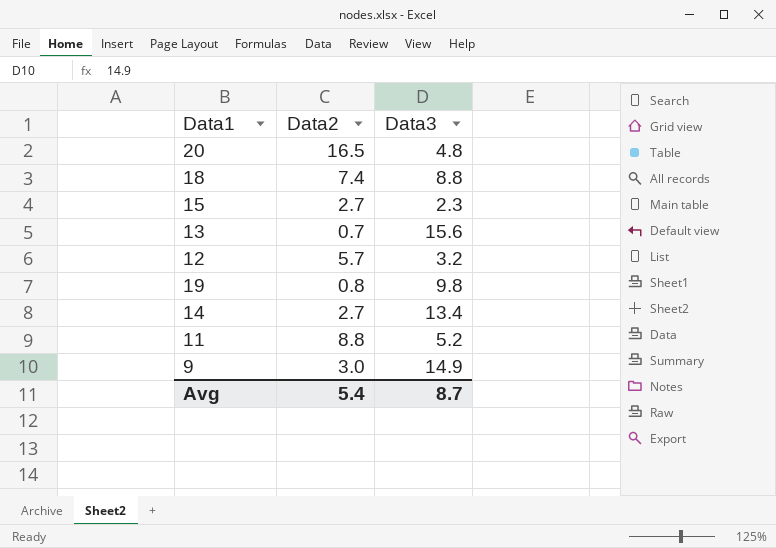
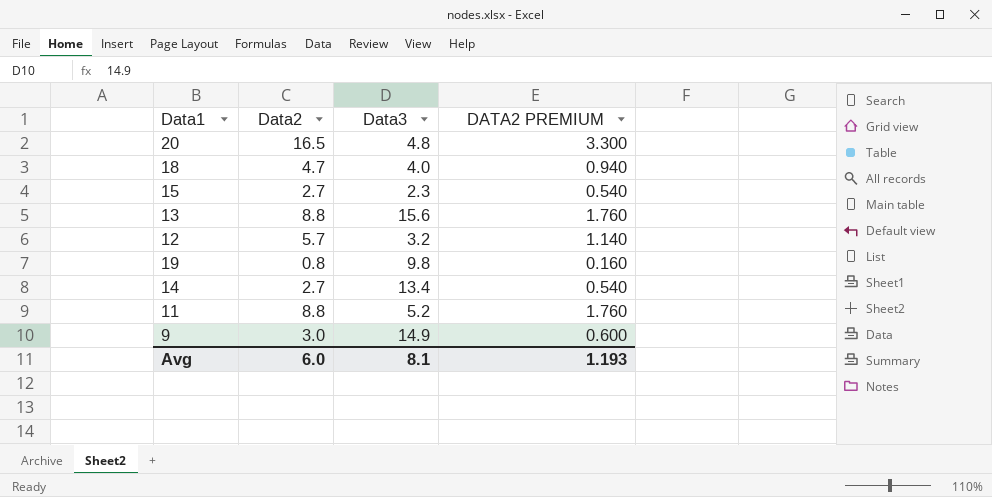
column DATA2 PREMIUM | formula: none -> [Data2] * 0.2
18 | Data2: 7.4 -> 4.7
18 | Data3: 8.8 -> 4.0
13 | Data2: 0.7 -> 8.8
Avg | Data2: 5.4 -> 6.0
Avg | Data3: 8.7 -> 8.1

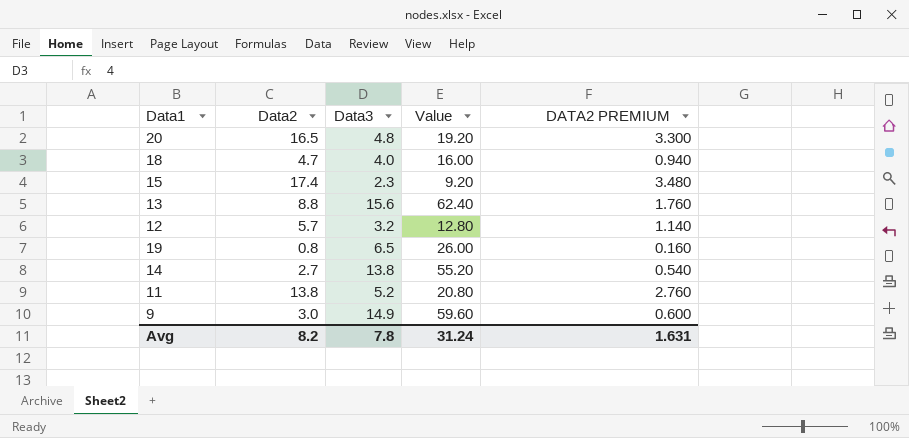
column Value | formula: none -> [Data3] * 4
15 | Data2: 2.7 -> 17.4
15 | DATA2 PREMIUM: 0.540 -> 3.480
19 | Data3: 9.8 -> 6.5
14 | Data3: 13.4 -> 13.8
11 | Data2: 8.8 -> 13.8
11 | DATA2 PREMIUM: 1.760 -> 2.760
Avg | Data2: 6.0 -> 8.2
Avg | Data3: 8.1 -> 7.8
Avg | DATA2 PREMIUM: 1.193 -> 1.631

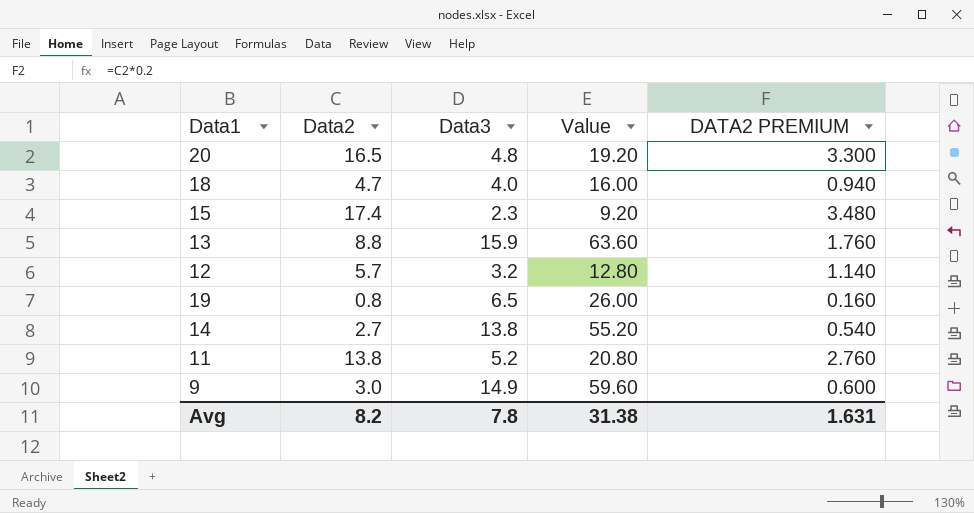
13 | Data3: 15.6 -> 15.9
13 | Value: 62.40 -> 63.60
Avg | Value: 31.24 -> 31.38

